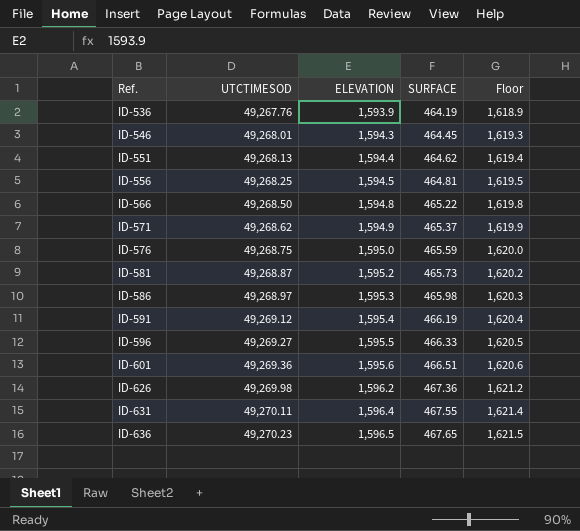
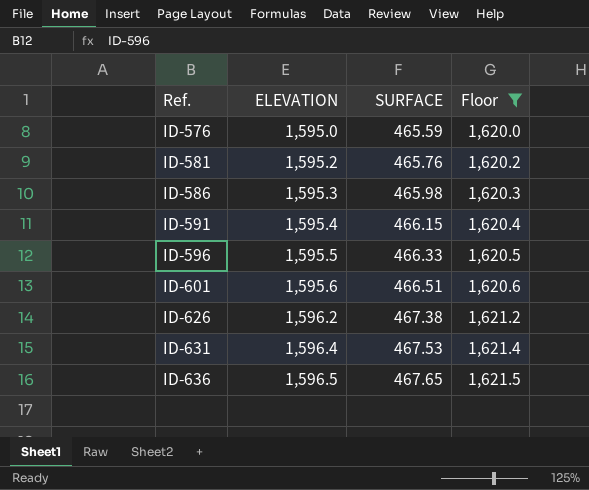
filter: none -> Floor >= 1,620.0
column UTCTIMESOD | position: 2 -> none
ID-581 | SURFACE: 465.73 -> 465.76
ID-591 | SURFACE: 466.19 -> 466.15
ID-626 | SURFACE: 467.36 -> 467.38
ID-631 | SURFACE: 467.55 -> 467.53

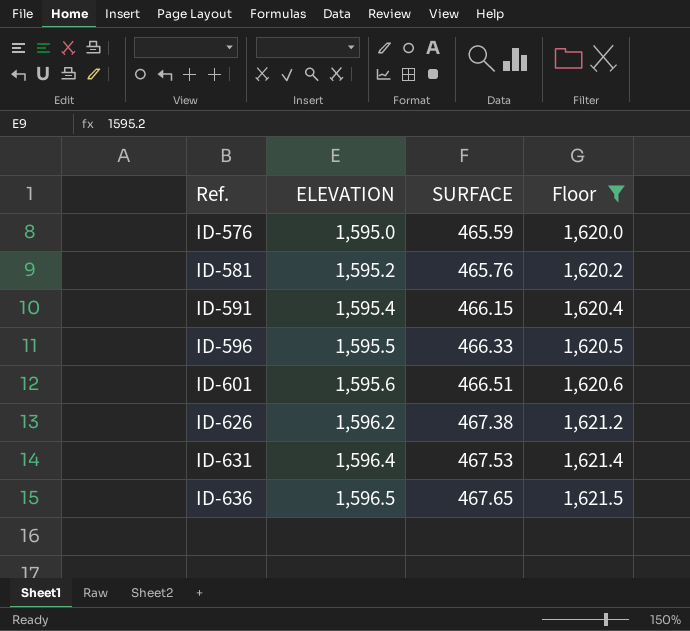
row ID-586: 1,595.3 | 465.98 | 1,620.3 -> none

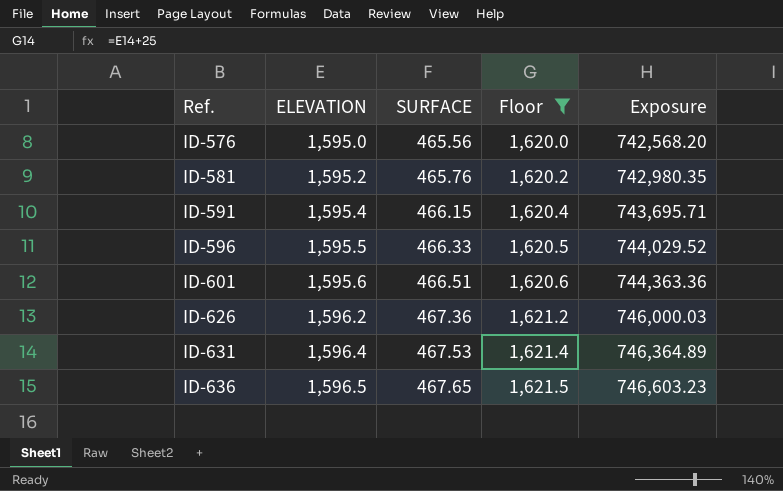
column Exposure | formula: none -> [ELEVATION] * [SURFACE]
ID-576 | SURFACE: 465.59 -> 465.56
ID-626 | SURFACE: 467.38 -> 467.36

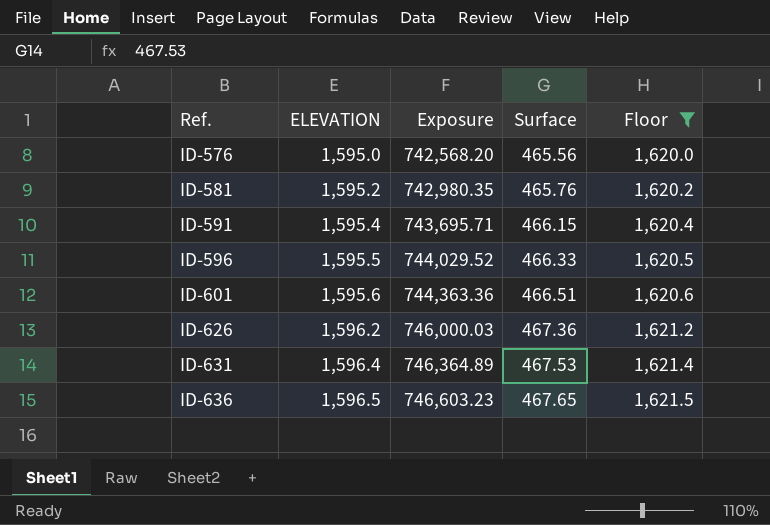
column Exposure | position: 5 -> 3
column name: SURFACE -> Surface

